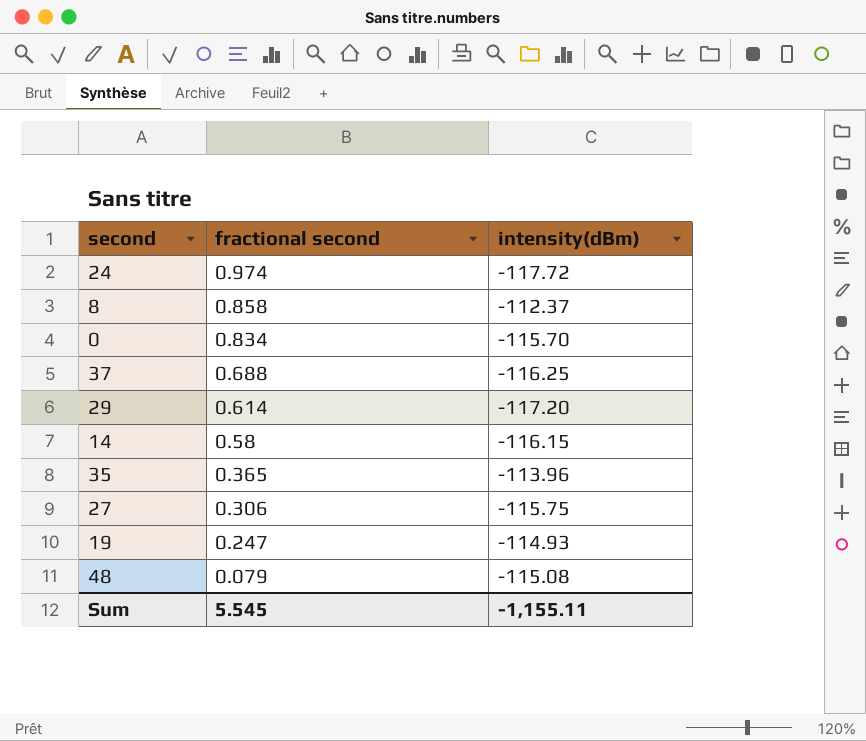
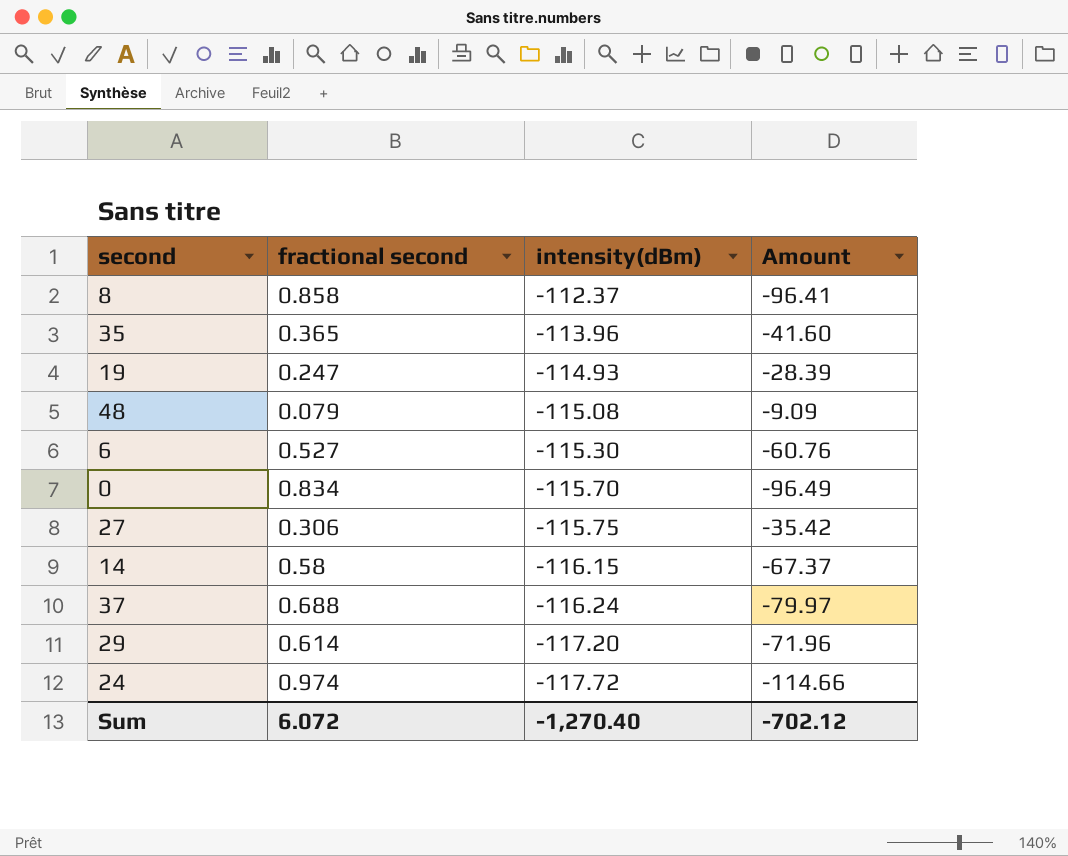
row order: fractional second descending -> intensity(dBm) descending
column Amount | formula: none -> [fractional second] * [intensity(dBm)]
row 6: none -> 0.527 | -115.30 | -60.76
37 | intensity(dBm): -116.25 -> -116.24
Sum | fractional second: 5.545 -> 6.072
Sum | intensity(dBm): -1,155.11 -> -1,270.40

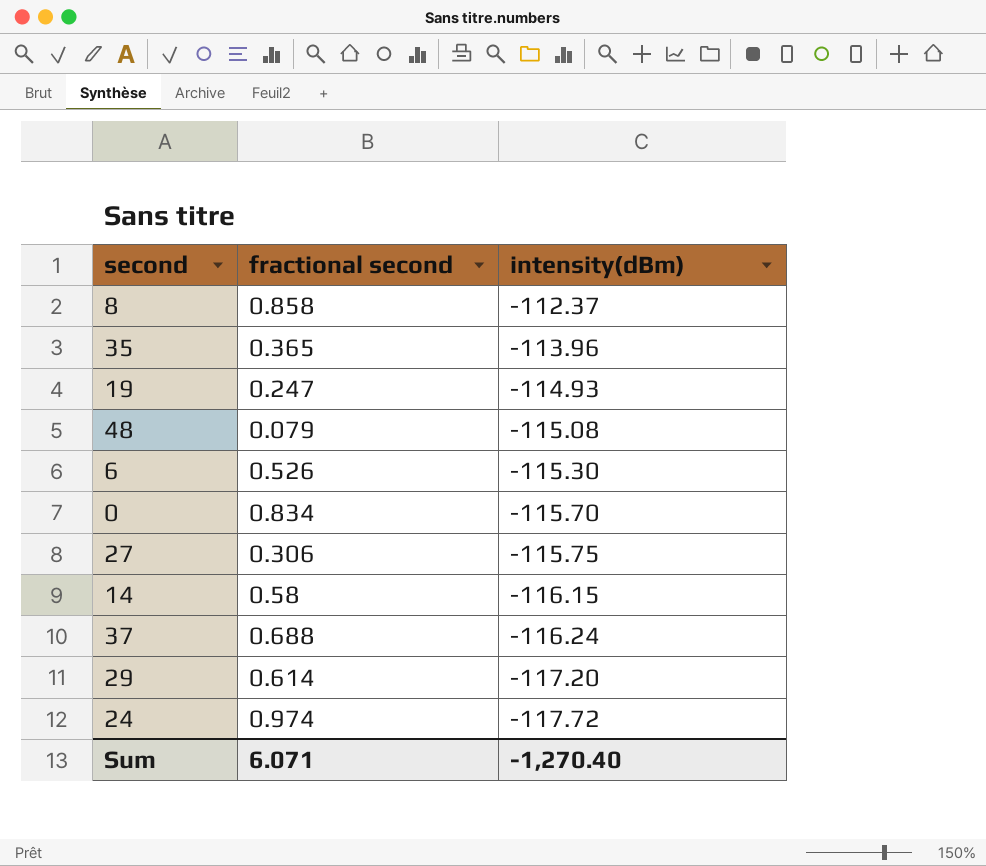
column Amount | formula: [fractional second] * [intensity(dBm)] -> none
6 | fractional second: 0.527 -> 0.526
Sum | fractional second: 6.072 -> 6.071

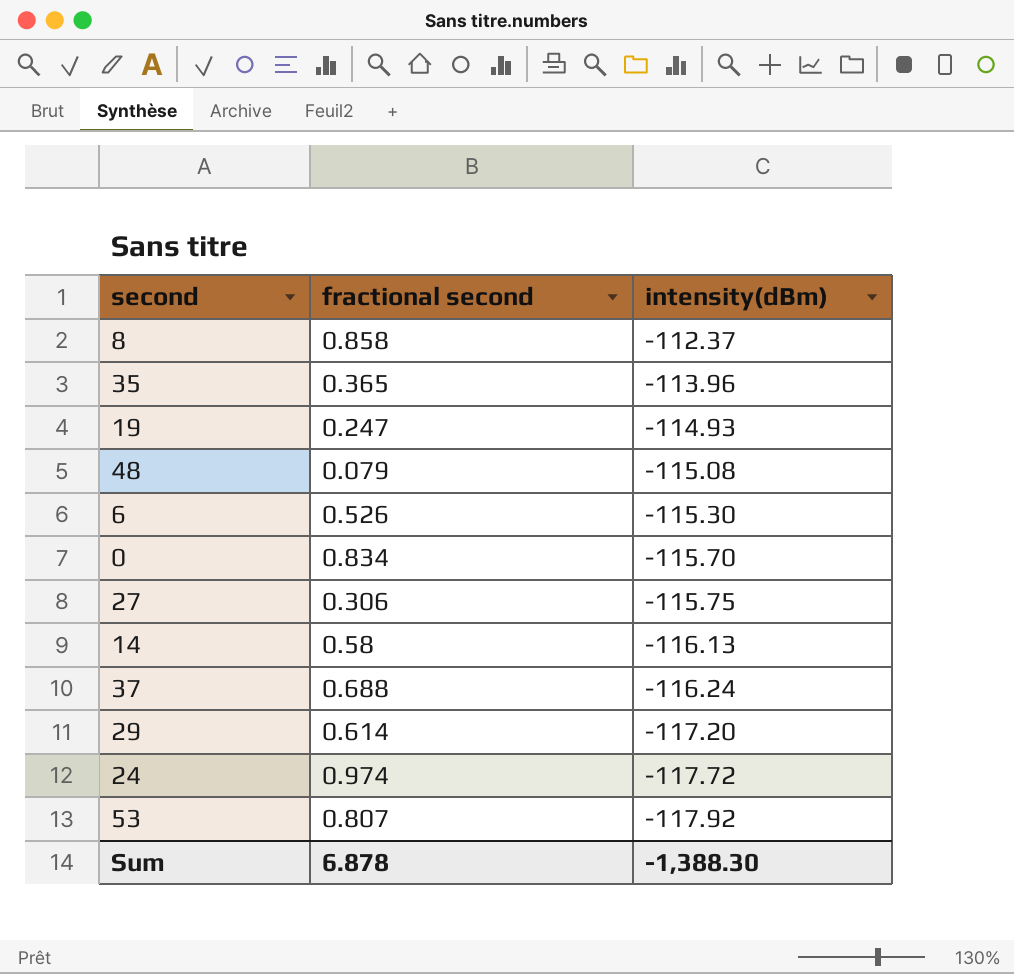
14 | intensity(dBm): -116.15 -> -116.13
row 53: none -> 0.807 | -117.92
Sum | fractional second: 6.071 -> 6.878
Sum | intensity(dBm): -1,270.40 -> -1,388.30

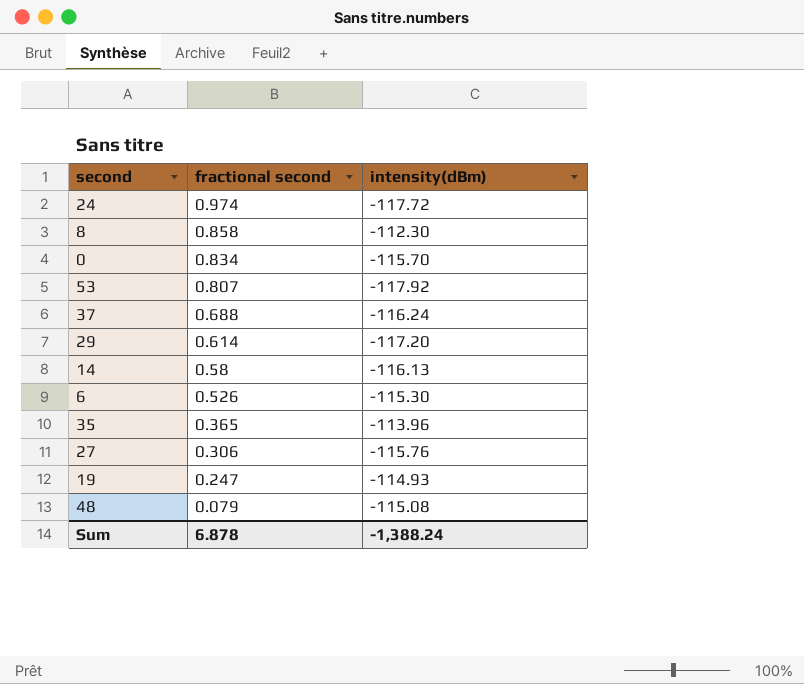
row order: intensity(dBm) descending -> fractional second descending
8 | intensity(dBm): -112.37 -> -112.30
27 | intensity(dBm): -115.75 -> -115.76
Sum | intensity(dBm): -1,388.30 -> -1,388.24

